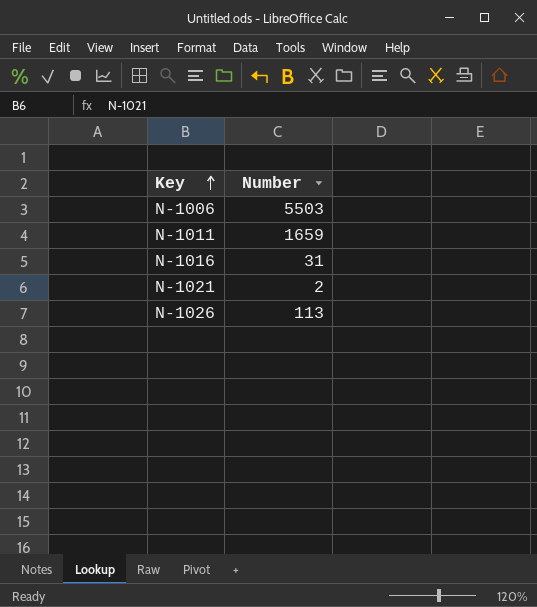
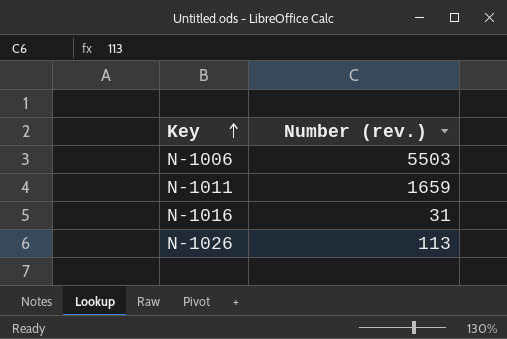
column name: Number -> Number (rev.)
row N-1021: 2 -> none

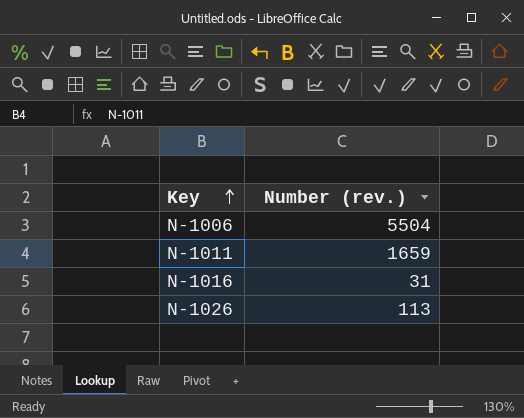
N-1006 | Number (rev.): 5503 -> 5504

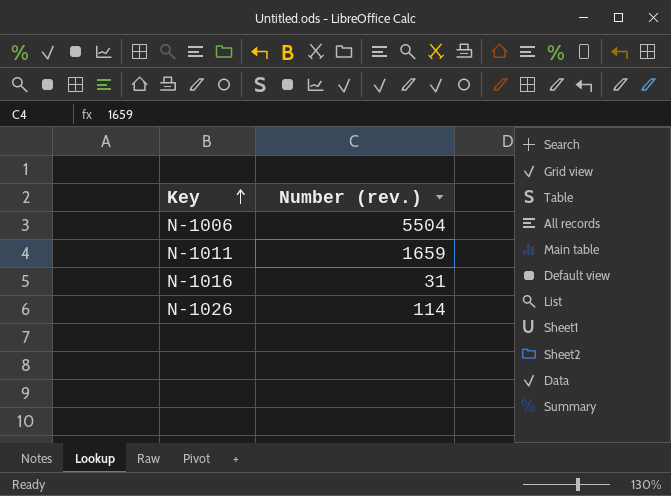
N-1026 | Number (rev.): 113 -> 114

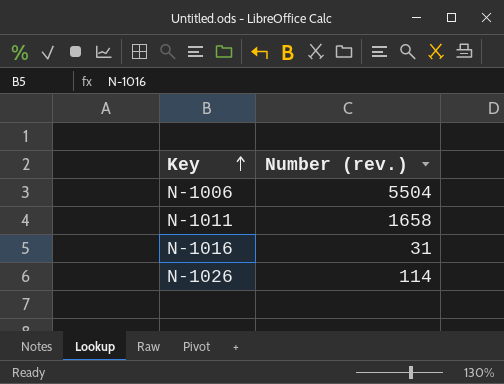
N-1011 | Number (rev.): 1659 -> 1658

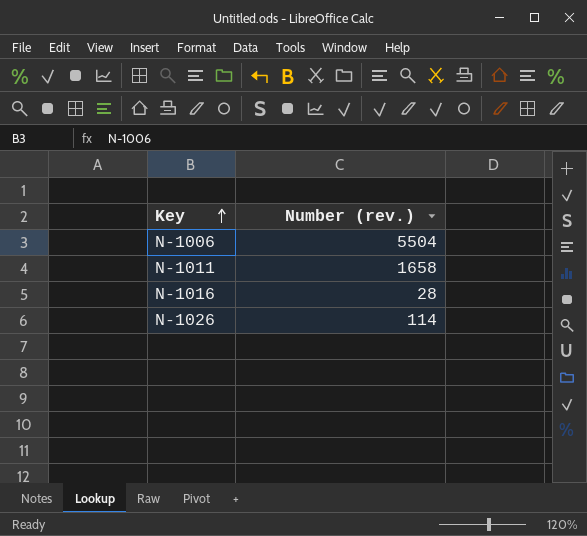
N-1016 | Number (rev.): 31 -> 28

